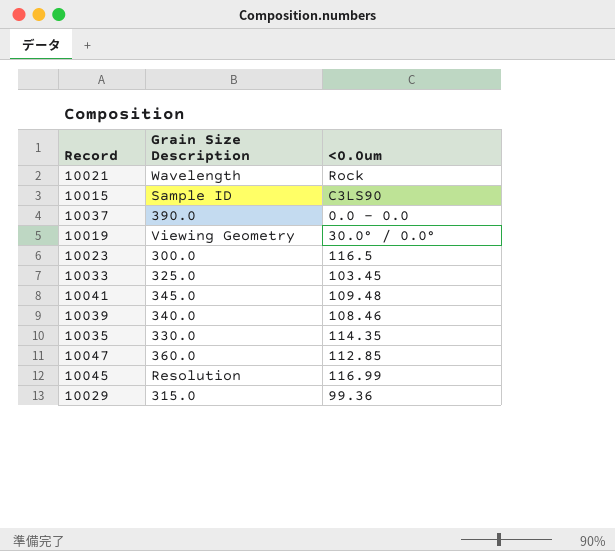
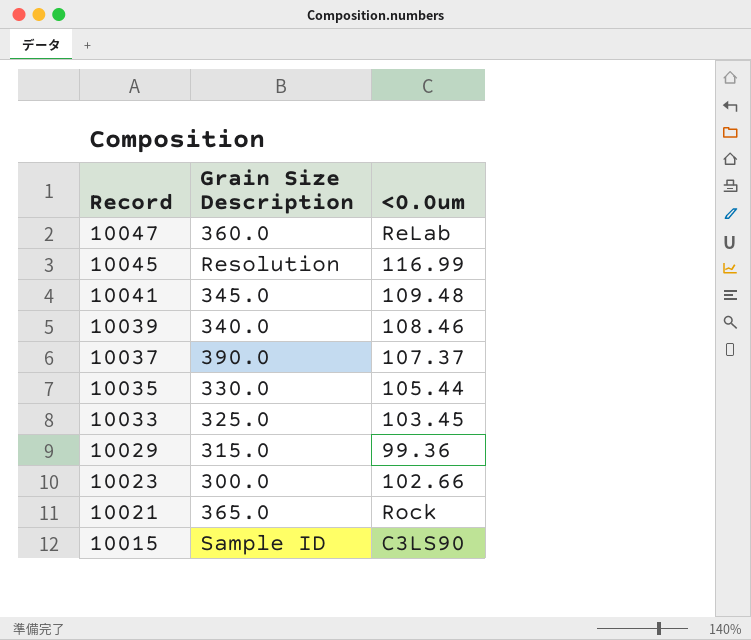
row order: none -> Record descending
row 10019: Viewing Geometry | 30.0° / 0.0° -> none
10047 | <0.0um: 112.85 -> ReLab
10037 | <0.0um: 0.0 - 0.0 -> 107.37
10035 | <0.0um: 114.35 -> 105.44
10023 | <0.0um: 116.5 -> 102.66
10021 | Grain Size Description: Wavelength -> 365.0

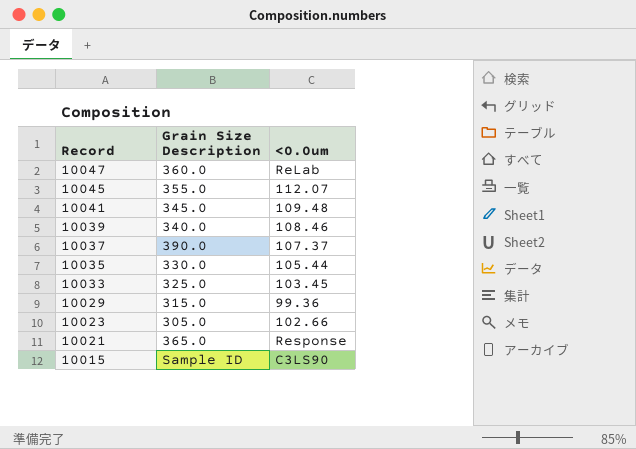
10045 | Grain Size Description: Resolution -> 355.0
10045 | <0.0um: 116.99 -> 112.07
10023 | Grain Size Description: 300.0 -> 305.0
10021 | <0.0um: Rock -> Response

